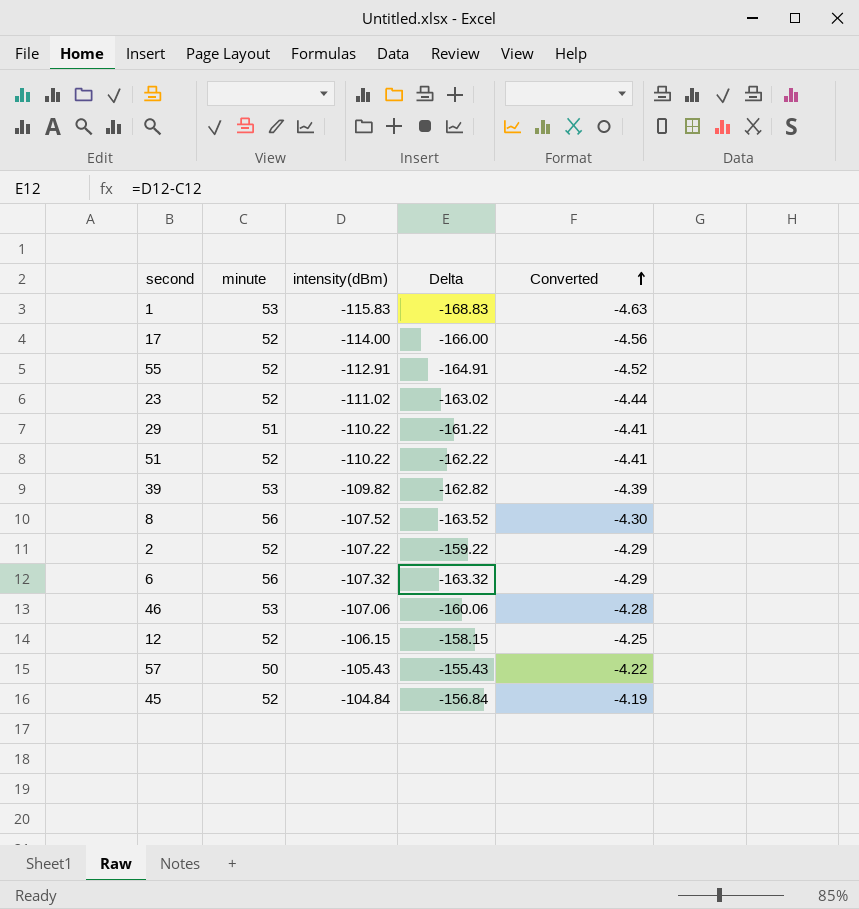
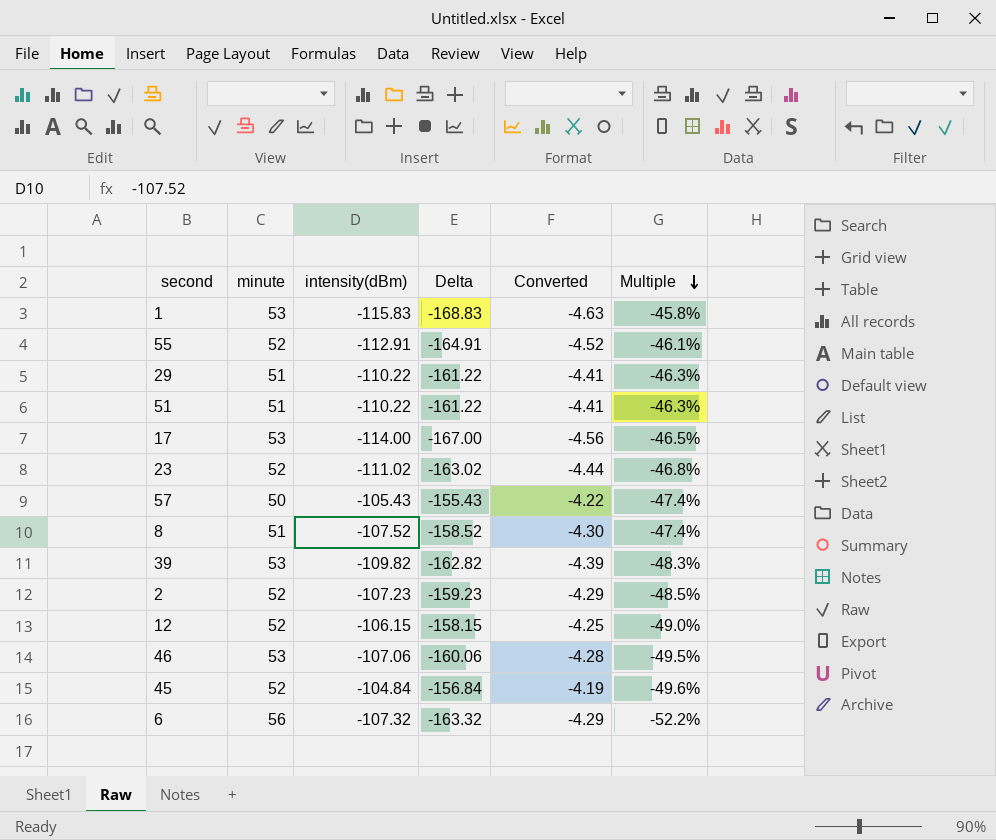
row order: Converted ascending -> Multiple descending
column Multiple | formula: none -> [minute] / [intensity(dBm)]
51 | minute: 52 -> 51
51 | Delta: -162.22 -> -161.22
17 | minute: 52 -> 53
17 | Delta: -166.00 -> -167.00
8 | minute: 56 -> 51
8 | Delta: -163.52 -> -158.52
2 | intensity(dBm): -107.22 -> -107.23
2 | Delta: -159.22 -> -159.23

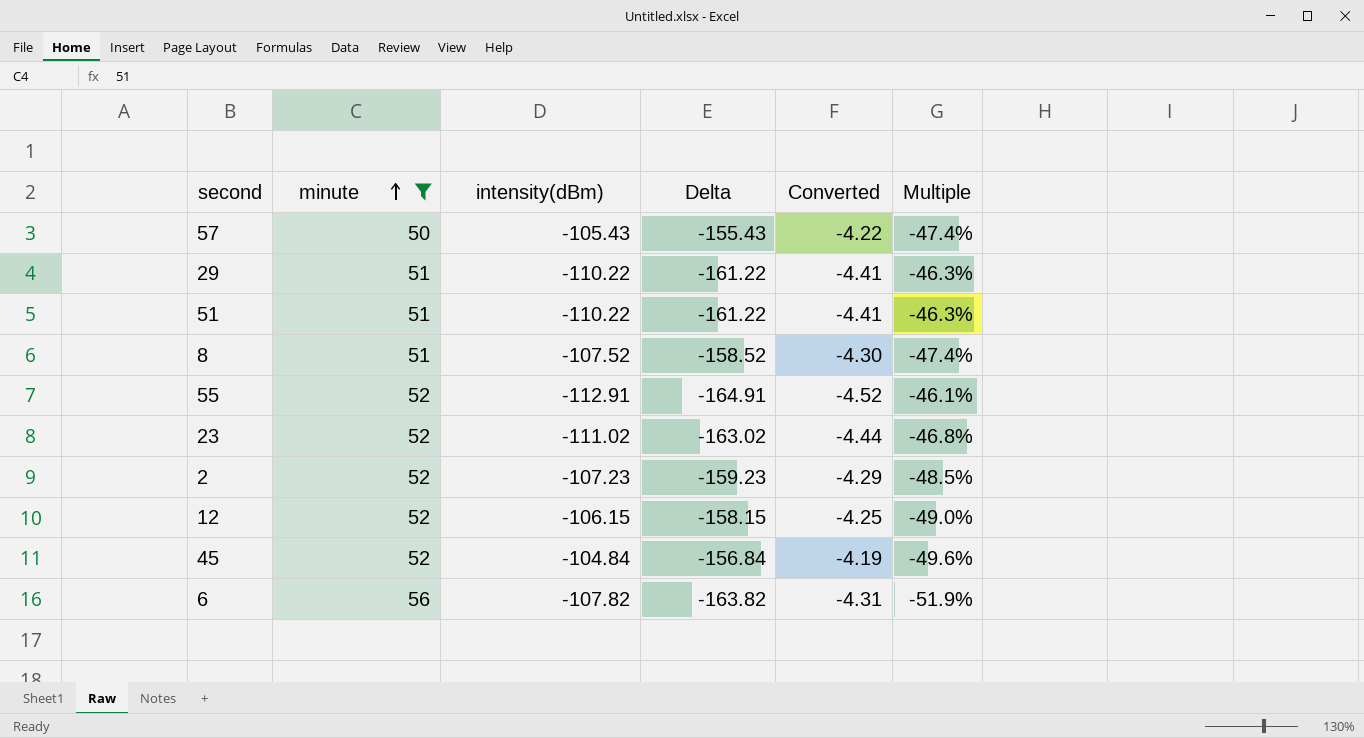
filter: none -> minute != 53
row order: Multiple descending -> minute ascending
6 | intensity(dBm): -107.32 -> -107.82
6 | Delta: -163.32 -> -163.82
6 | Converted: -4.29 -> -4.31
6 | Multiple: -52.2% -> -51.9%

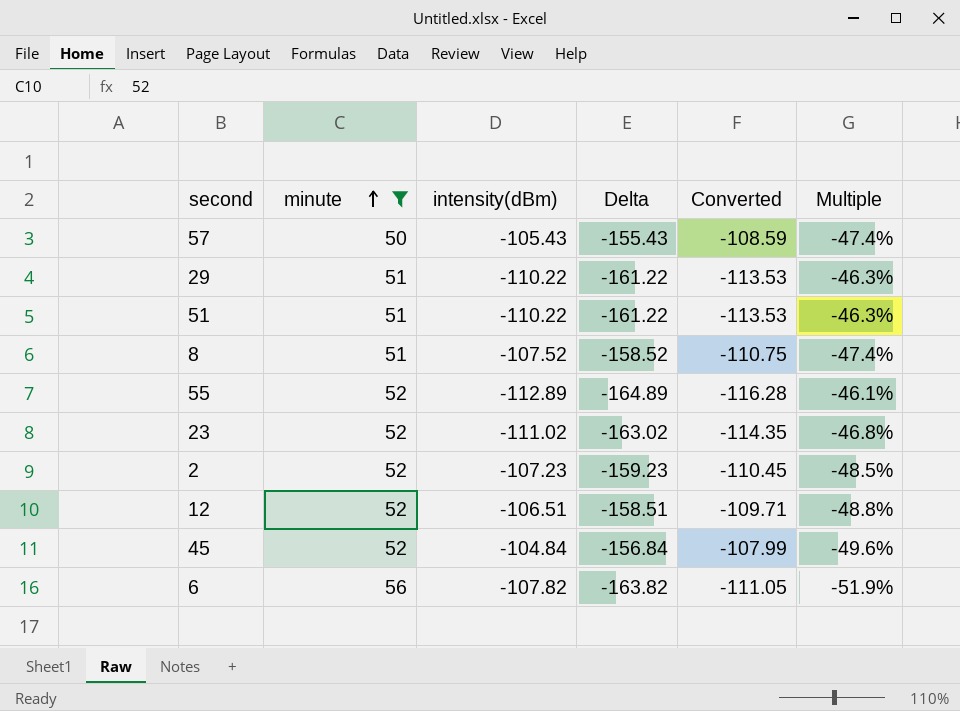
column Converted | formula: [intensity(dBm)] * 0.04 -> [intensity(dBm)] * 1.03
55 | intensity(dBm): -112.91 -> -112.89
55 | Delta: -164.91 -> -164.89
12 | intensity(dBm): -106.15 -> -106.51
12 | Delta: -158.15 -> -158.51
12 | Multiple: -49.0% -> -48.8%

